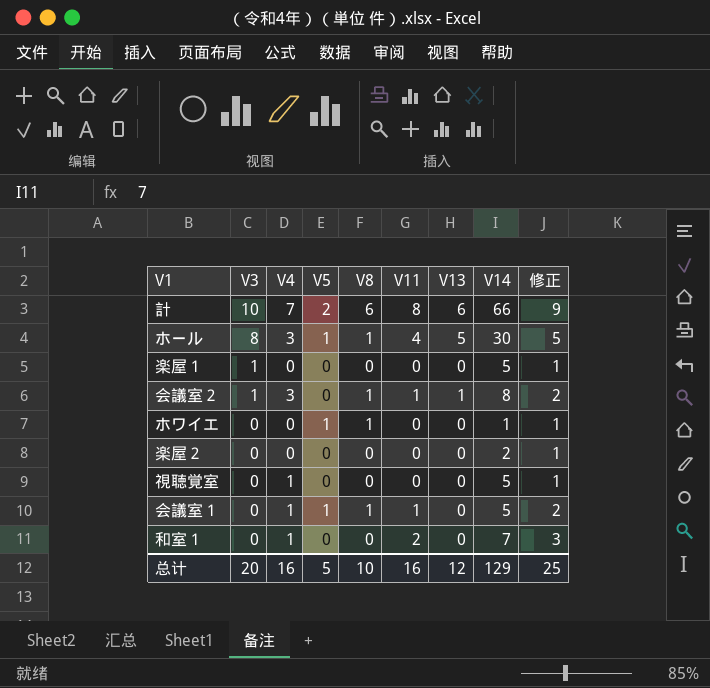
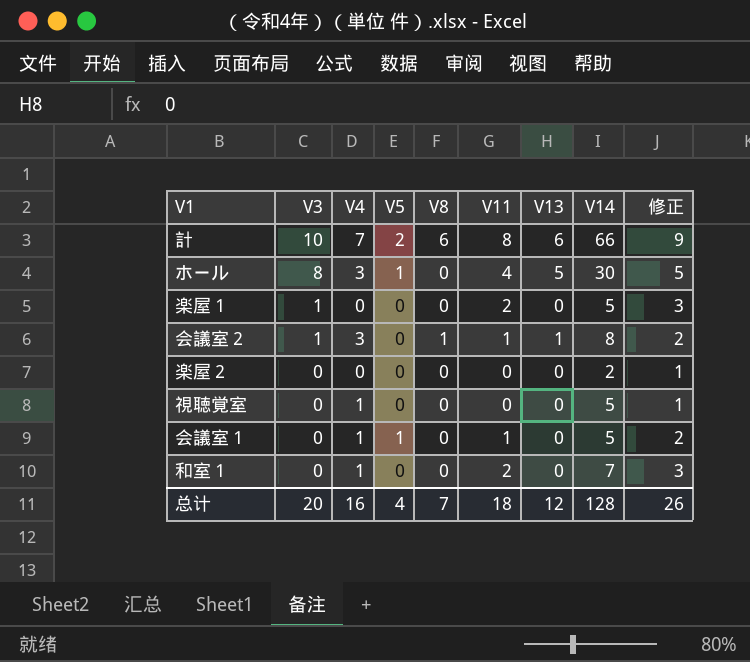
row ホワイエ: 0 | 0 | 1 | 1 | 0 | 0 | 1 | 1 -> none
ホール | V8: 1 -> 0
楽屋１ | V11: 0 -> 2
楽屋１ | 修正: 1 -> 3
会議室１ | V8: 1 -> 0
总计 | V5: 5 -> 4
总计 | V8: 10 -> 7
总计 | V11: 16 -> 18
总计 | V14: 129 -> 128
总计 | 修正: 25 -> 26

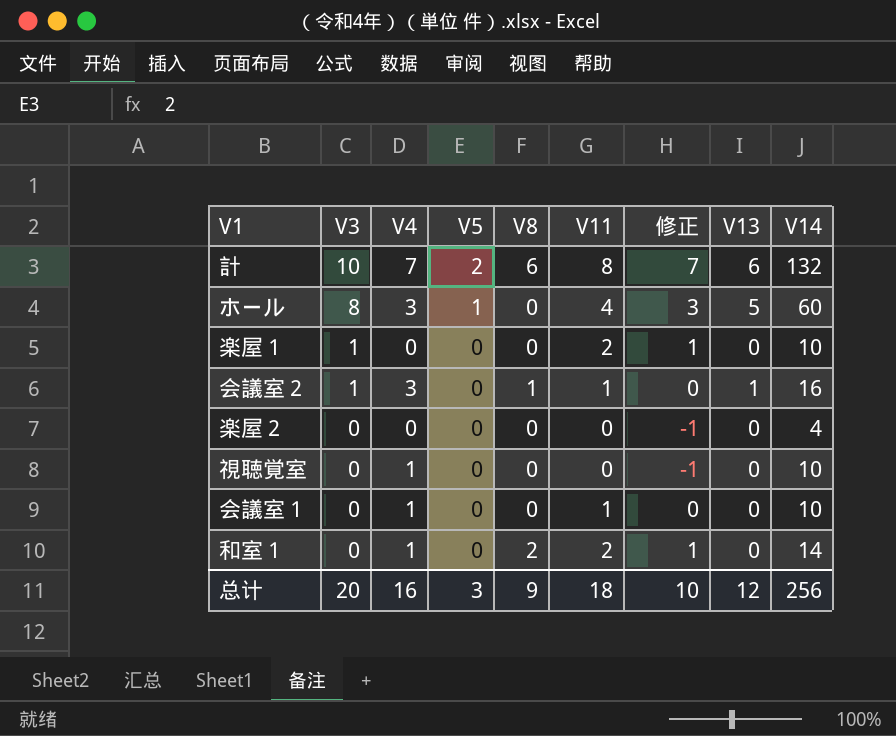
column 修正 | formula: [V11] + 1 -> [V11] - 1
column 修正 | position: 9 -> 7
計 | V14: 66 -> 132
ホール | V14: 30 -> 60
楽屋１ | V14: 5 -> 10
会議室２ | V14: 8 -> 16
楽屋２ | V14: 2 -> 4
視聴覚室 | V14: 5 -> 10
会議室１ | V5: 1 -> 0
会議室１ | V14: 5 -> 10
和室１ | V8: 0 -> 2
和室１ | V14: 7 -> 14
总计 | V5: 4 -> 3
总计 | V8: 7 -> 9
总计 | 修正: 26 -> 10
总计 | V14: 128 -> 256

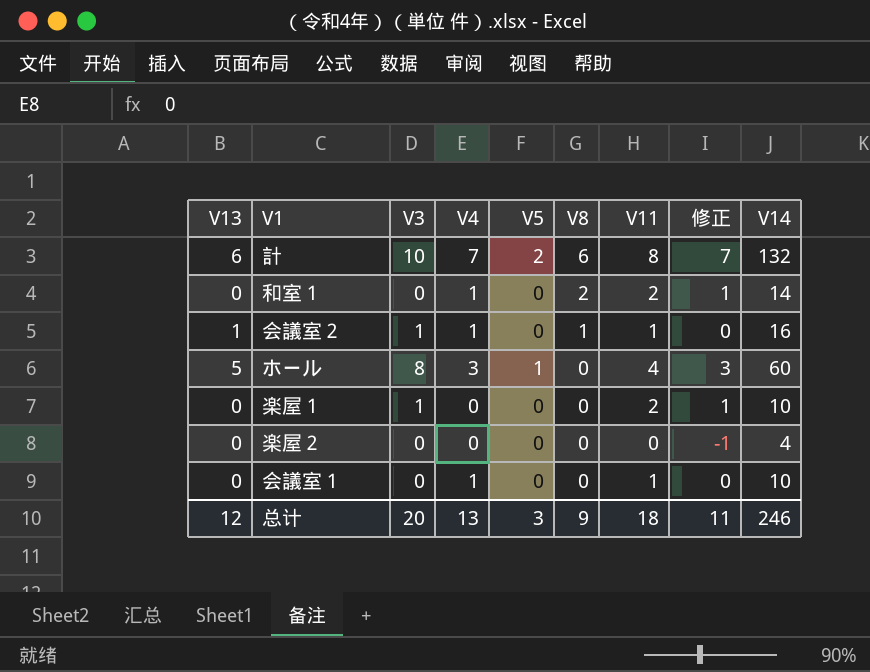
row order: V3 descending -> V8 descending
column V13 | position: 8 -> 1
row 視聴覚室: 0 | 1 | 0 | 0 | 0 | -1 | 0 | 10 -> none
会議室２ | V4: 3 -> 1
总计 | V4: 16 -> 13
总计 | 修正: 10 -> 11
总计 | V14: 256 -> 246

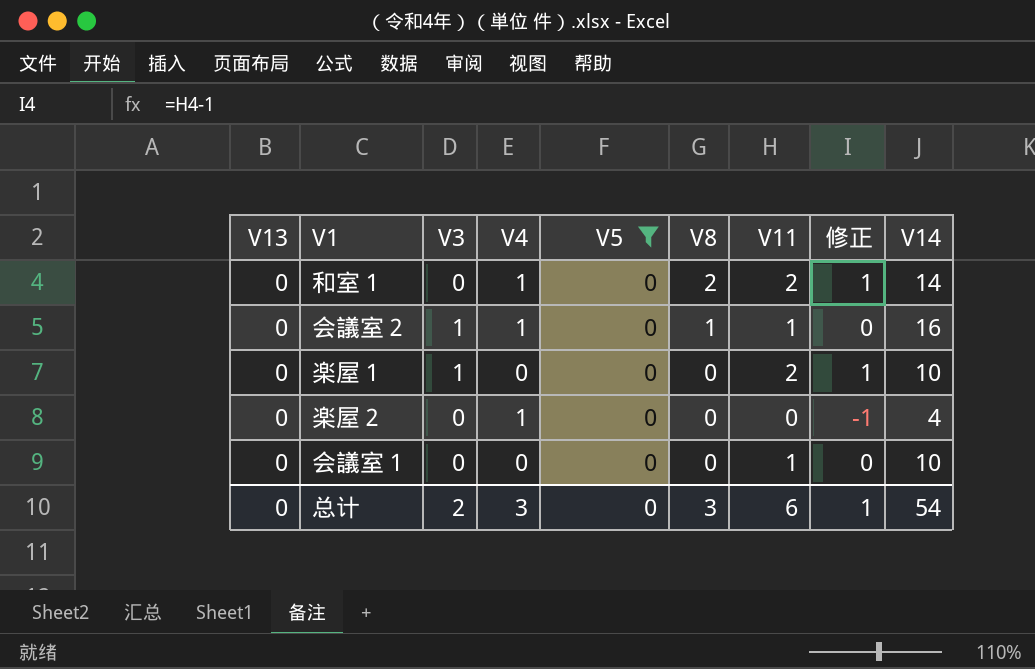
filter: none -> V5 = 0
会議室２ | V13: 1 -> 0
楽屋２ | V4: 0 -> 1
会議室１ | V4: 1 -> 0
总计 | V13: 12 -> 0
总计 | V3: 20 -> 2
总计 | V4: 13 -> 3
总计 | V5: 3 -> 0
总计 | V8: 9 -> 3
总计 | V11: 18 -> 6
总计 | 修正: 11 -> 1
总计 | V14: 246 -> 54

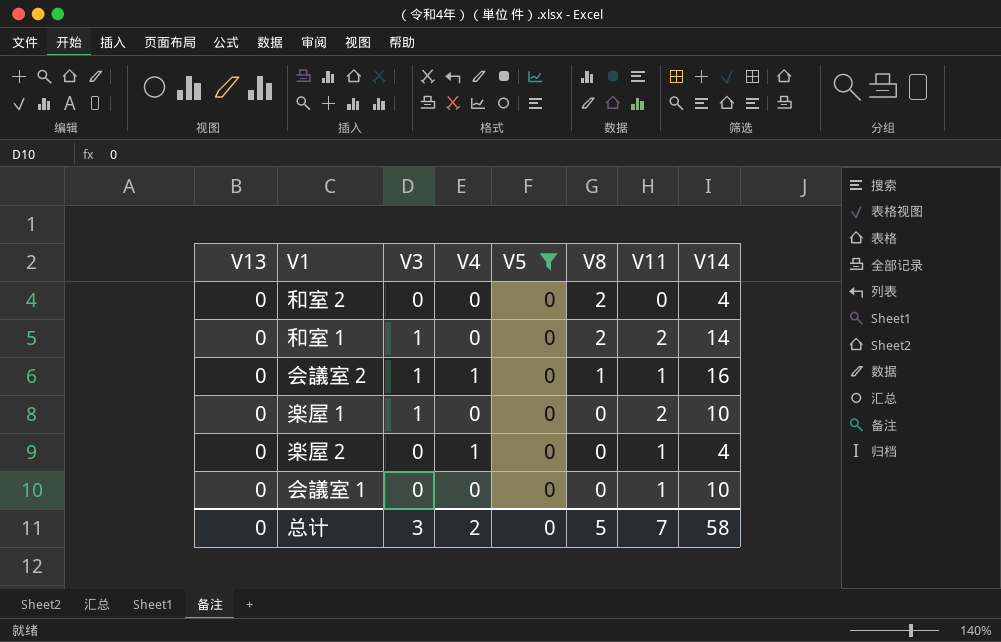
column 修正 | formula: [V11] - 1 -> none
row 和室２: none -> 0 | 0 | 0 | 0 | 2 | 0 | 4
和室１ | V3: 0 -> 1
和室１ | V4: 1 -> 0
楽屋２ | V11: 0 -> 1
总计 | V3: 2 -> 3
总计 | V4: 3 -> 2
总计 | V8: 3 -> 5
总计 | V11: 6 -> 7
总计 | V14: 54 -> 58

